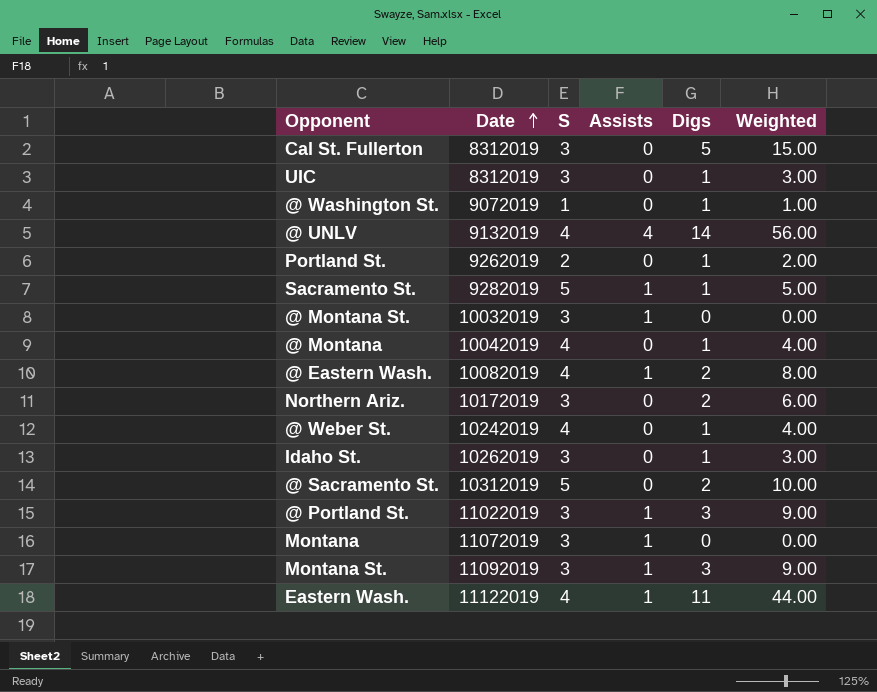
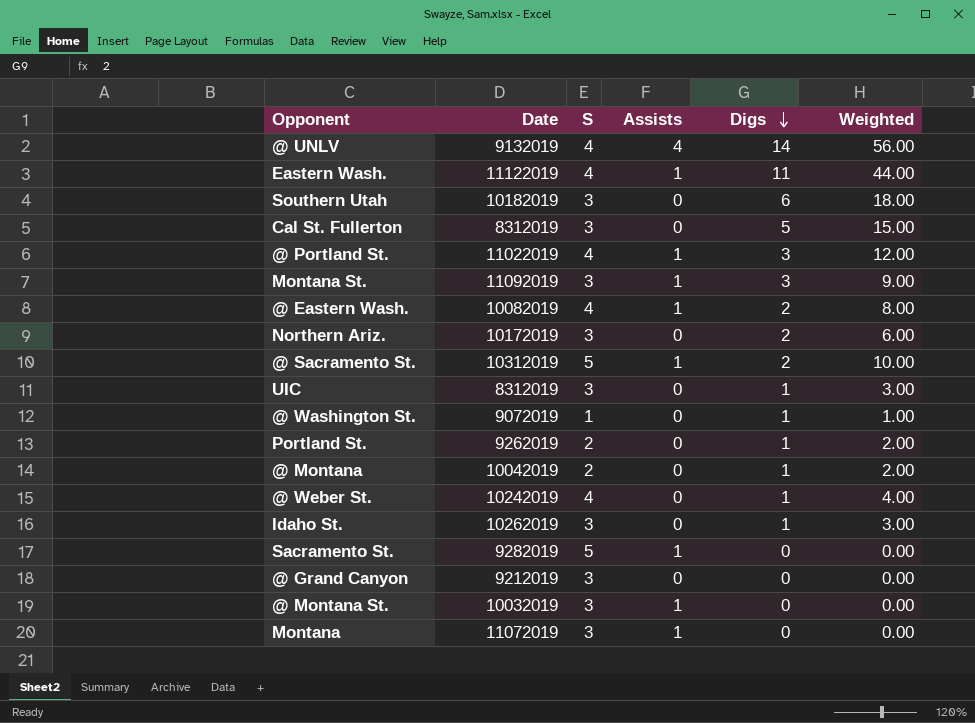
row order: Date ascending -> Digs descending
row Southern Utah: none -> 10182019 | 3 | 0 | 6 | 18.00
@ Portland St. | S: 3 -> 4
@ Portland St. | Weighted: 9.00 -> 12.00
@ Sacramento St. | Assists: 0 -> 1
@ Montana | S: 4 -> 2
@ Montana | Weighted: 4.00 -> 2.00
Sacramento St. | Digs: 1 -> 0
Sacramento St. | Weighted: 5.00 -> 0.00
row @ Grand Canyon: none -> 9212019 | 3 | 0 | 0 | 0.00

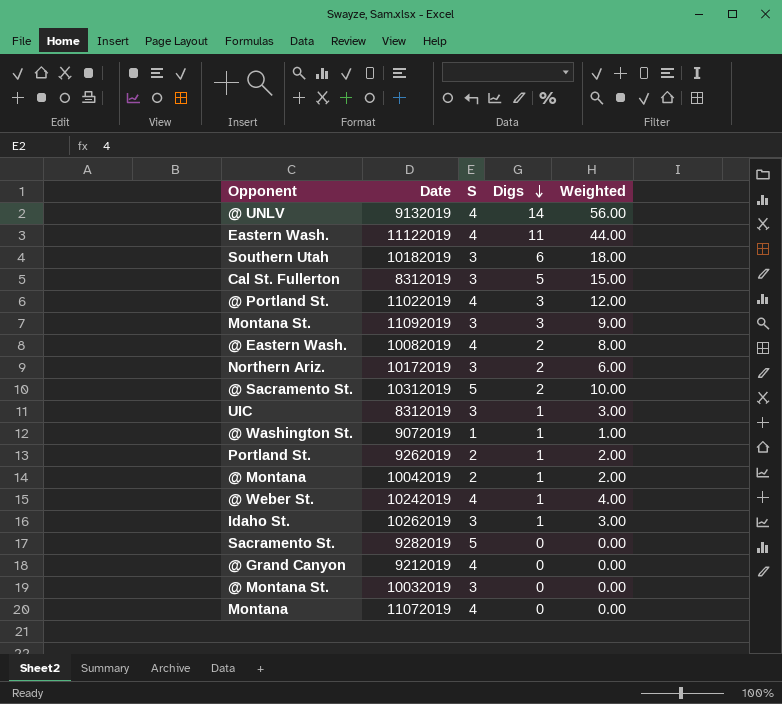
column Assists | position: 4 -> none
@ Grand Canyon | S: 3 -> 4
Montana | S: 3 -> 4

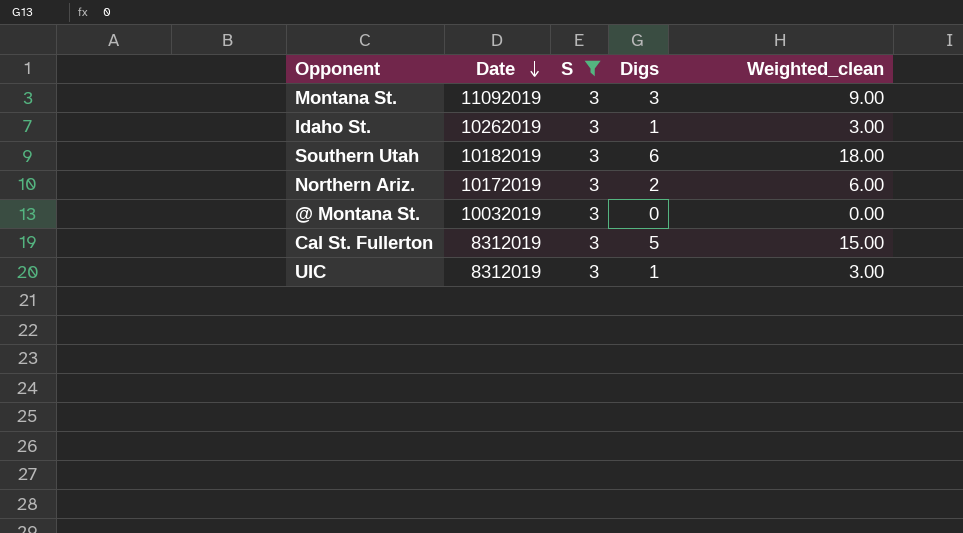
filter: none -> S = 3
row order: Digs descending -> Date descending
column name: Weighted -> Weighted_clean

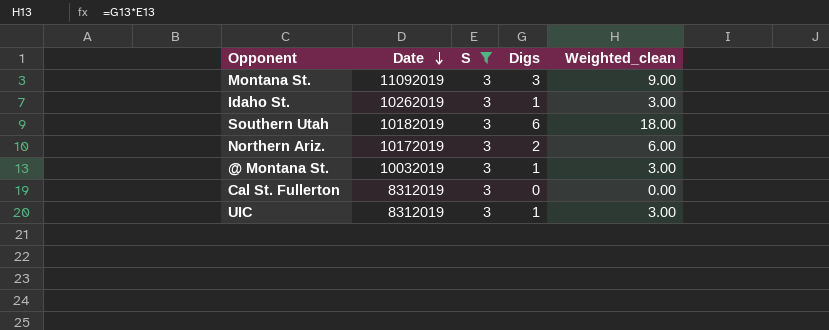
@ Montana St. | Digs: 0 -> 1
@ Montana St. | Weighted_clean: 0.00 -> 3.00
Cal St. Fullerton | Digs: 5 -> 0
Cal St. Fullerton | Weighted_clean: 15.00 -> 0.00

